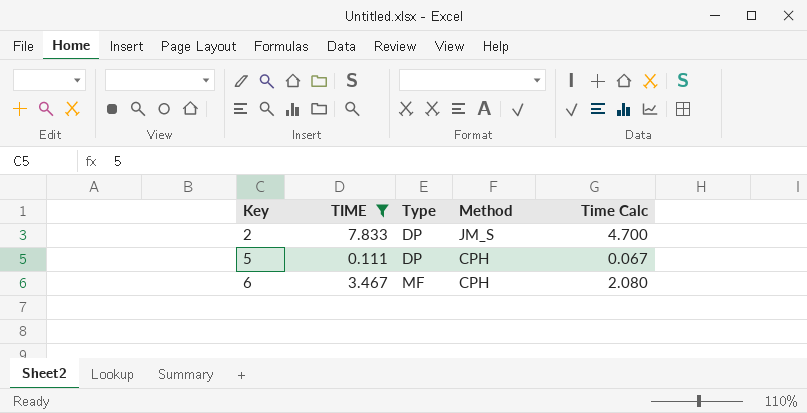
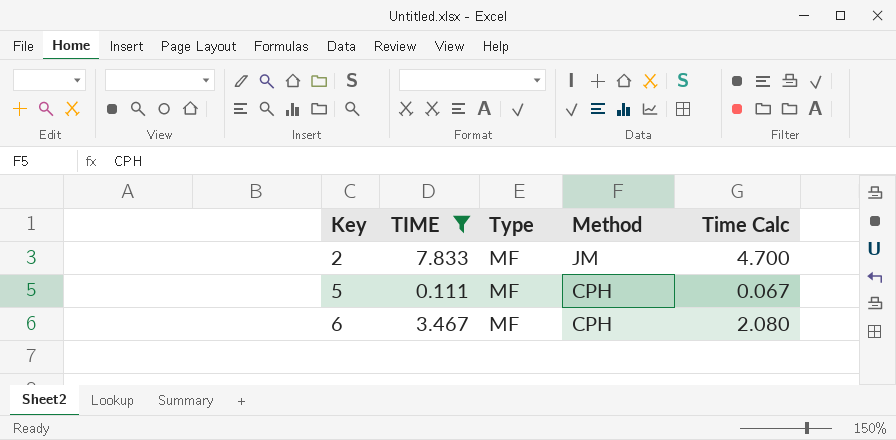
2 | Type: DP -> MF
2 | Method: JM_S -> JM
5 | Type: DP -> MF

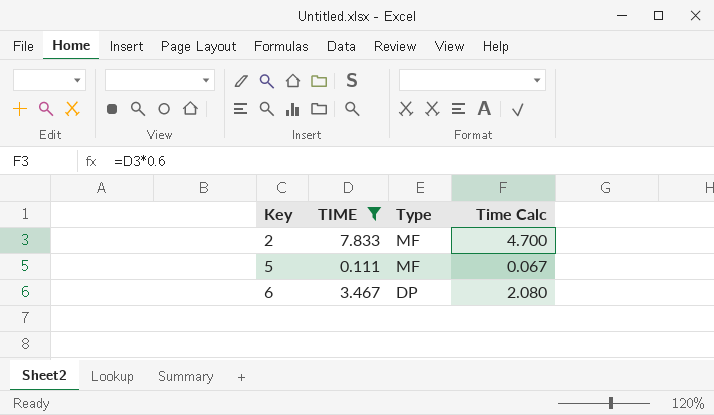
column Method | position: 4 -> none
6 | Type: MF -> DP

